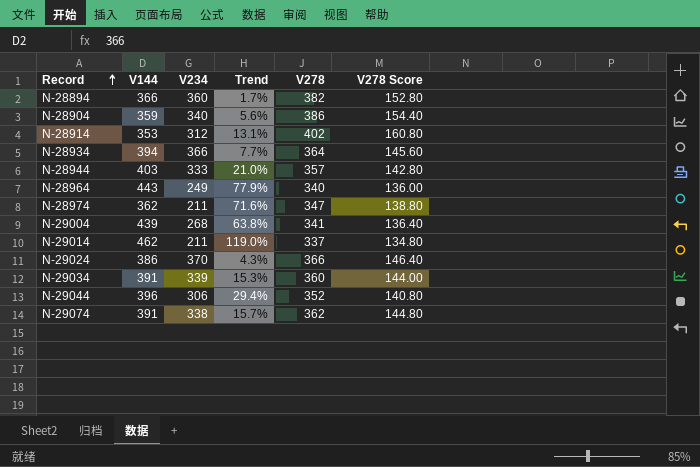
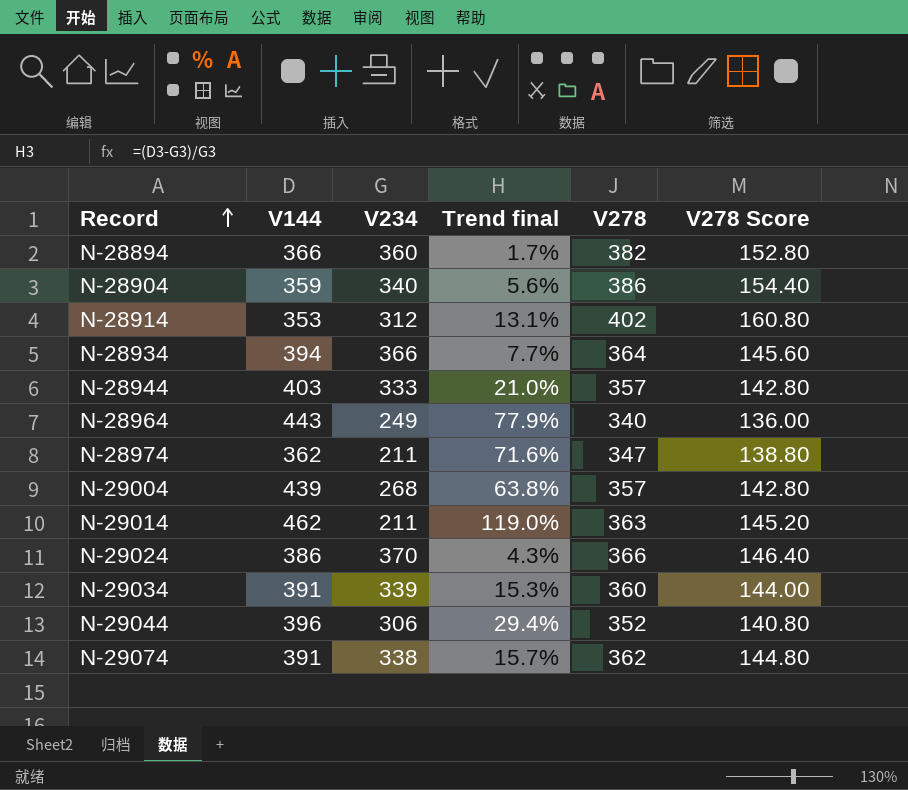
column name: Trend -> Trend final
N-29004 | V278: 341 -> 357
N-29004 | V278 Score: 136.40 -> 142.80
N-29014 | V278: 337 -> 363
N-29014 | V278 Score: 134.80 -> 145.20

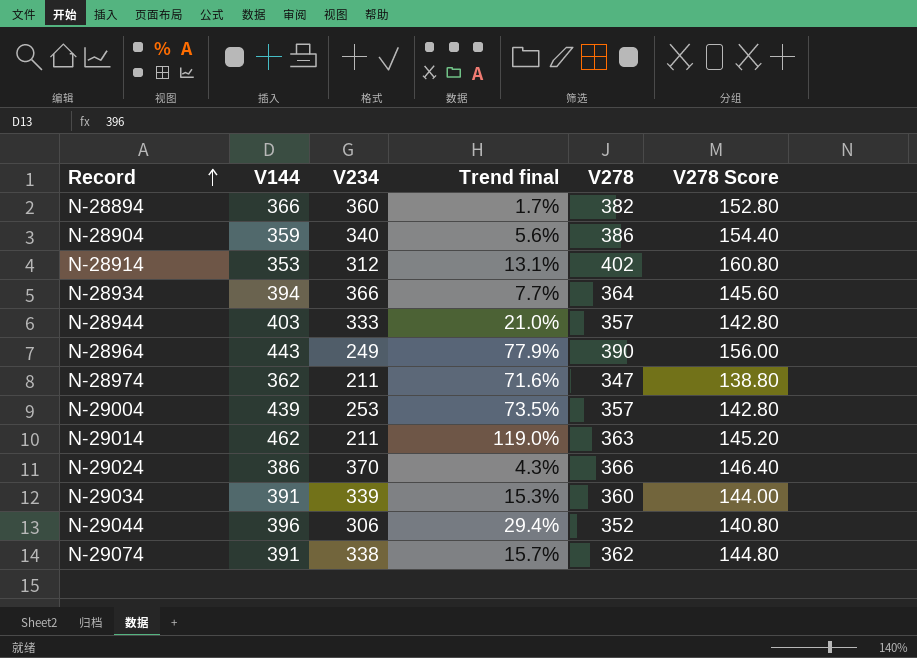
N-28964 | V278: 340 -> 390
N-28964 | V278 Score: 136.00 -> 156.00
N-29004 | V234: 268 -> 253
N-29004 | Trend final: 63.8% -> 73.5%

